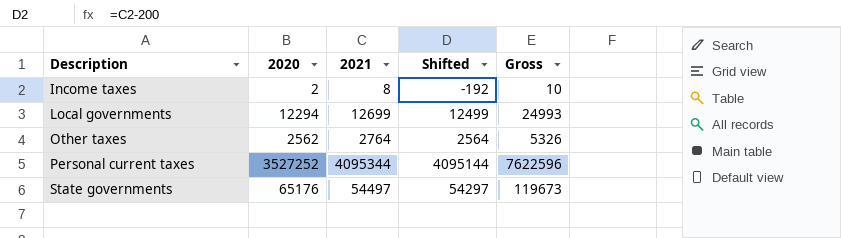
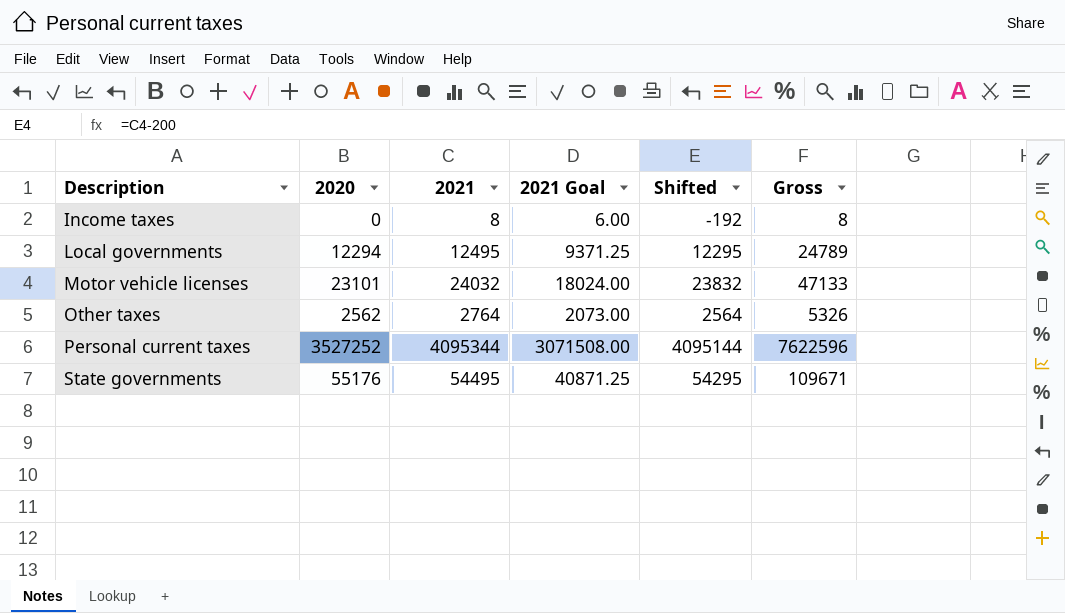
column 2021 Goal | formula: none -> [2021] * 0.75
Income taxes | 2020: 2 -> 0
Income taxes | Gross: 10 -> 8
Local governments | 2021: 12699 -> 12495
Local governments | Shifted: 12499 -> 12295
Local governments | Gross: 24993 -> 24789
row Motor vehicle licenses: none -> 23101 | 24032 | 18024.00 | 23832 | 47133
State governments | 2020: 65176 -> 55176
State governments | 2021: 54497 -> 54495
State governments | Shifted: 54297 -> 54295
State governments | Gross: 119673 -> 109671

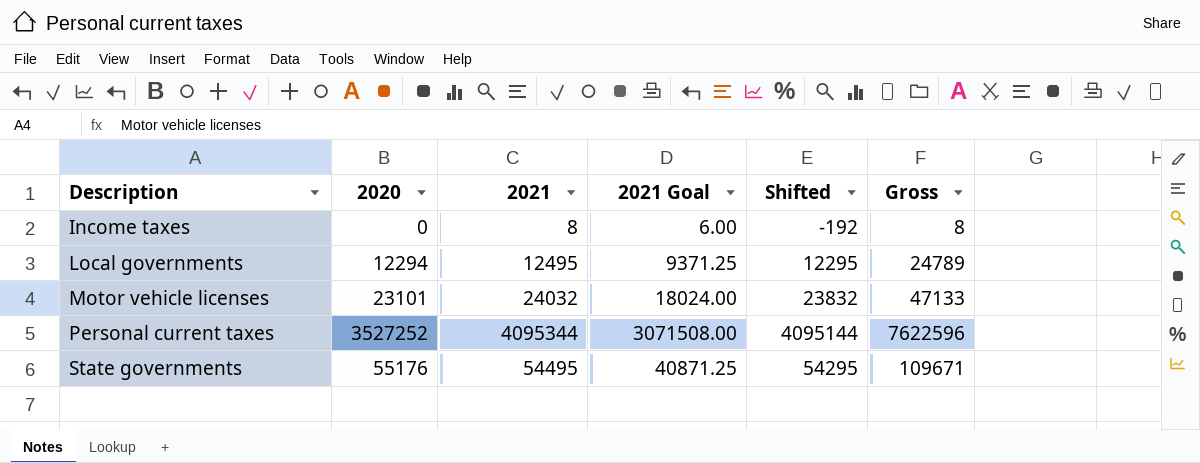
row Other taxes: 2562 | 2764 | 2073.00 | 2564 | 5326 -> none

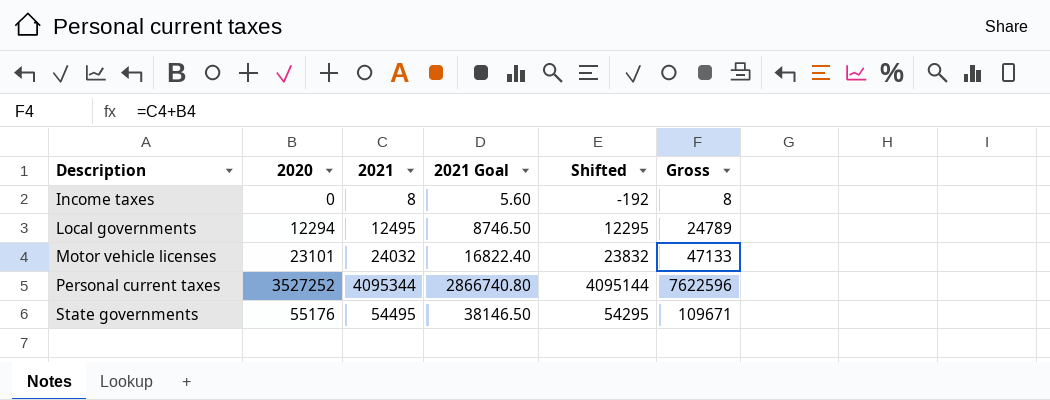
column 2021 Goal | formula: [2021] * 0.75 -> [2021] * 0.7

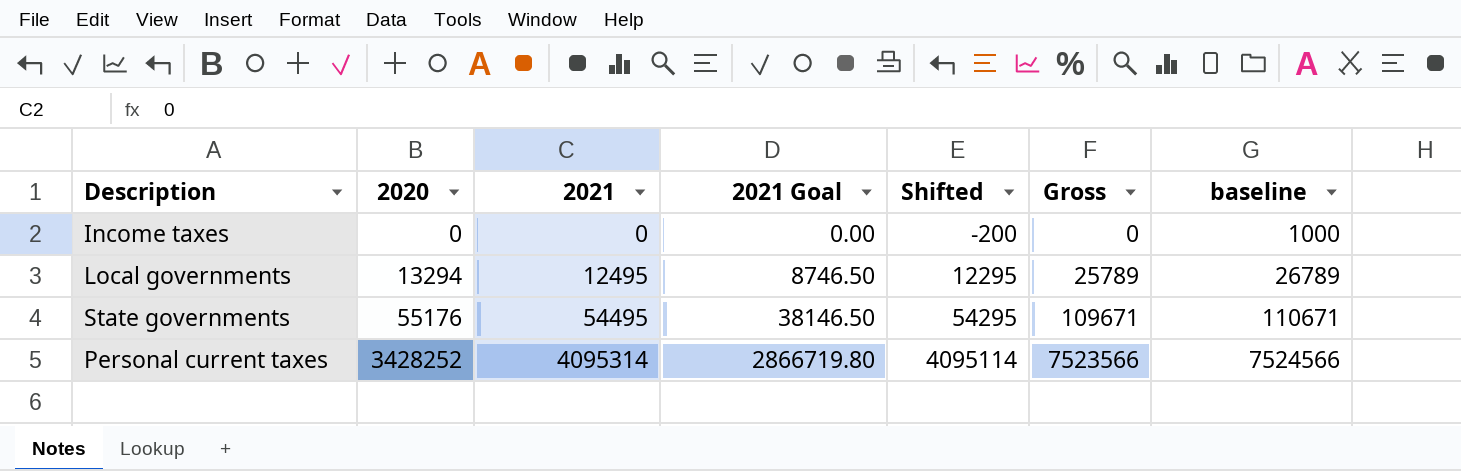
row order: Description ascending -> 2020 ascending
column baseline | formula: none -> [Gross] + 1000
row Motor vehicle licenses: 23101 | 24032 | 16822.40 | 23832 | 47133 -> none
Income taxes | 2021: 8 -> 0
Income taxes | 2021 Goal: 5.60 -> 0.00
Income taxes | Shifted: -192 -> -200
Income taxes | Gross: 8 -> 0
Local governments | 2020: 12294 -> 13294
Local governments | Gross: 24789 -> 25789
Personal current taxes | 2020: 3527252 -> 3428252
Personal current taxes | 2021: 4095344 -> 4095314
Personal current taxes | 2021 Goal: 2866740.80 -> 2866719.80
Personal current taxes | Shifted: 4095144 -> 4095114
Personal current taxes | Gross: 7622596 -> 7523566

